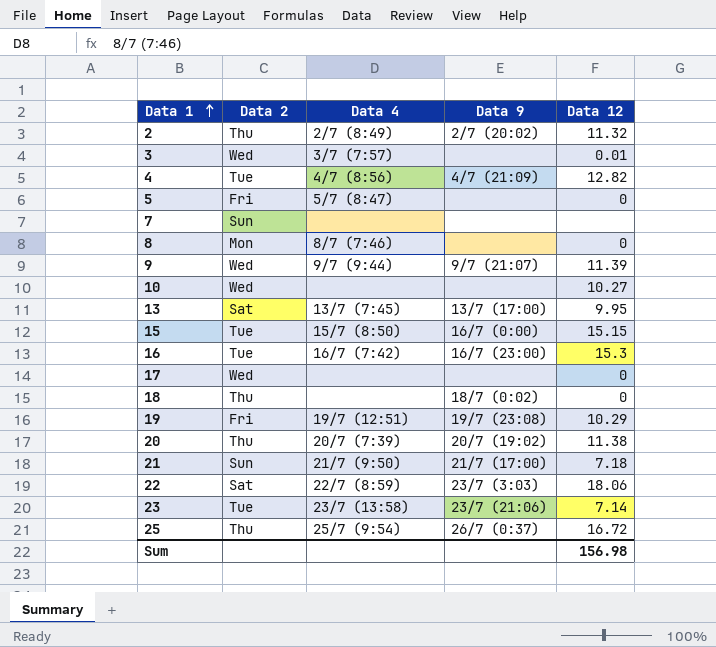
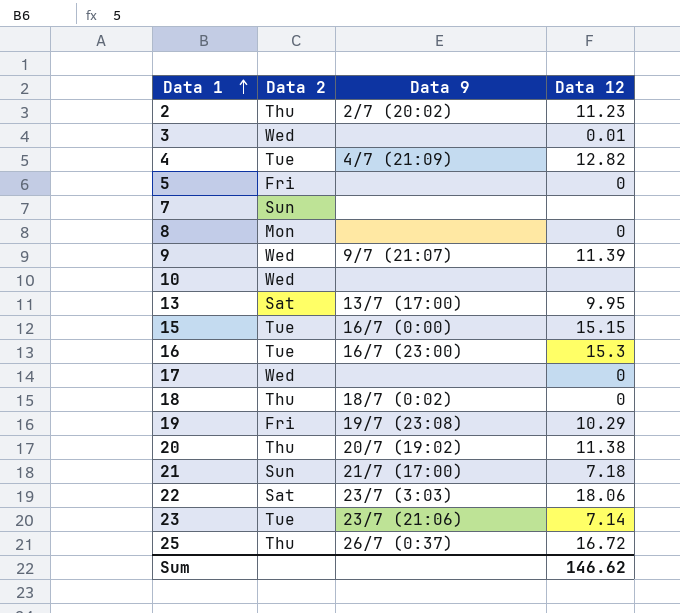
column Data 4 | position: 3 -> none
2 | Data 12: 11.32 -> 11.23
10 | Data 12: 10.27 -> none
Sum | Data 12: 156.98 -> 146.62

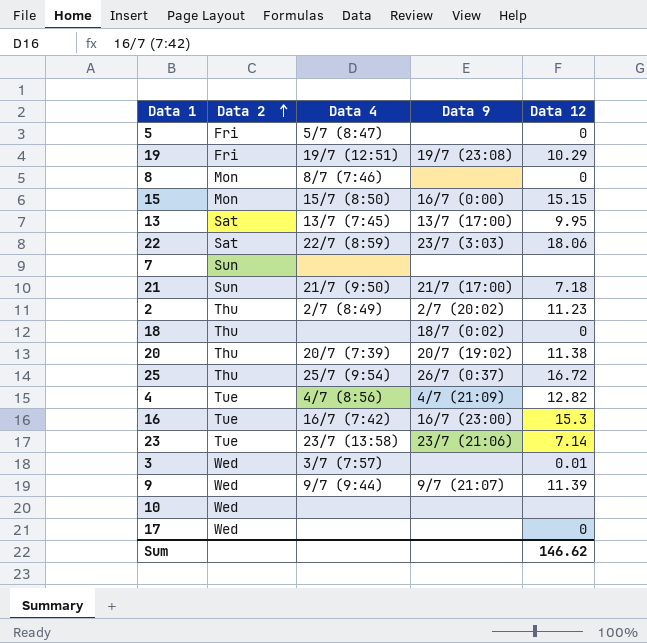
row order: Data 1 ascending -> Data 2 ascending
column Data 4 | position: none -> 3
15 | Data 2: Tue -> Mon

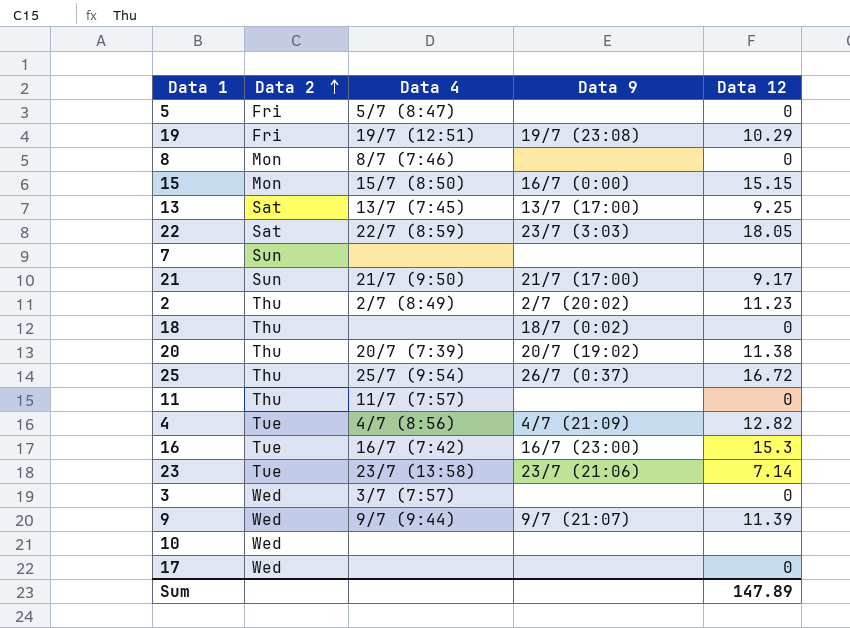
13 | Data 12: 9.95 -> 9.25
22 | Data 12: 18.06 -> 18.05
21 | Data 12: 7.18 -> 9.17
row 11: none -> Thu | 11/7 (7:57) | none | 0
3 | Data 12: 0.01 -> 0
Sum | Data 12: 146.62 -> 147.89

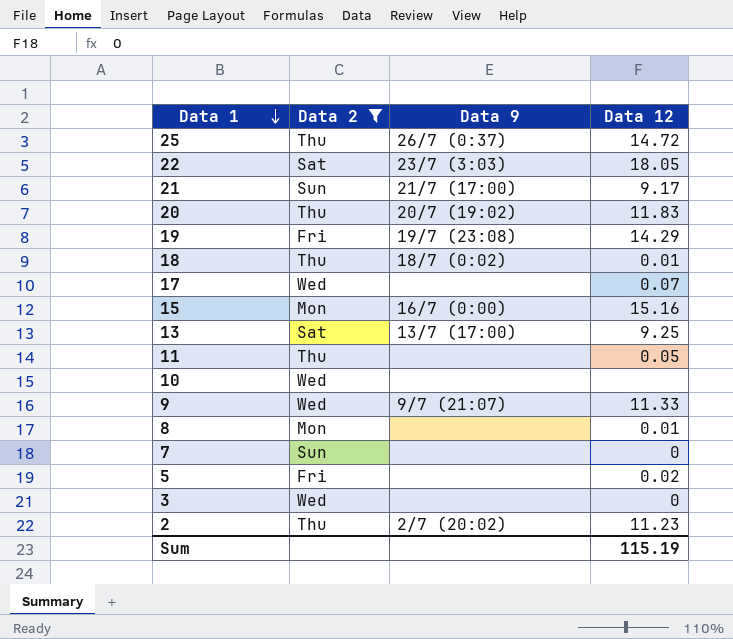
filter: none -> Data 2 != Tue
row order: Data 2 ascending -> Data 1 descending
column Data 4 | position: 3 -> none
25 | Data 12: 16.72 -> 14.72
20 | Data 12: 11.38 -> 11.83
19 | Data 12: 10.29 -> 14.29
18 | Data 12: 0 -> 0.01
17 | Data 12: 0 -> 0.07
15 | Data 12: 15.15 -> 15.16
11 | Data 12: 0 -> 0.05
9 | Data 12: 11.39 -> 11.33
8 | Data 12: 0 -> 0.01
7 | Data 12: none -> 0
5 | Data 12: 0 -> 0.02
Sum | Data 12: 147.89 -> 115.19

